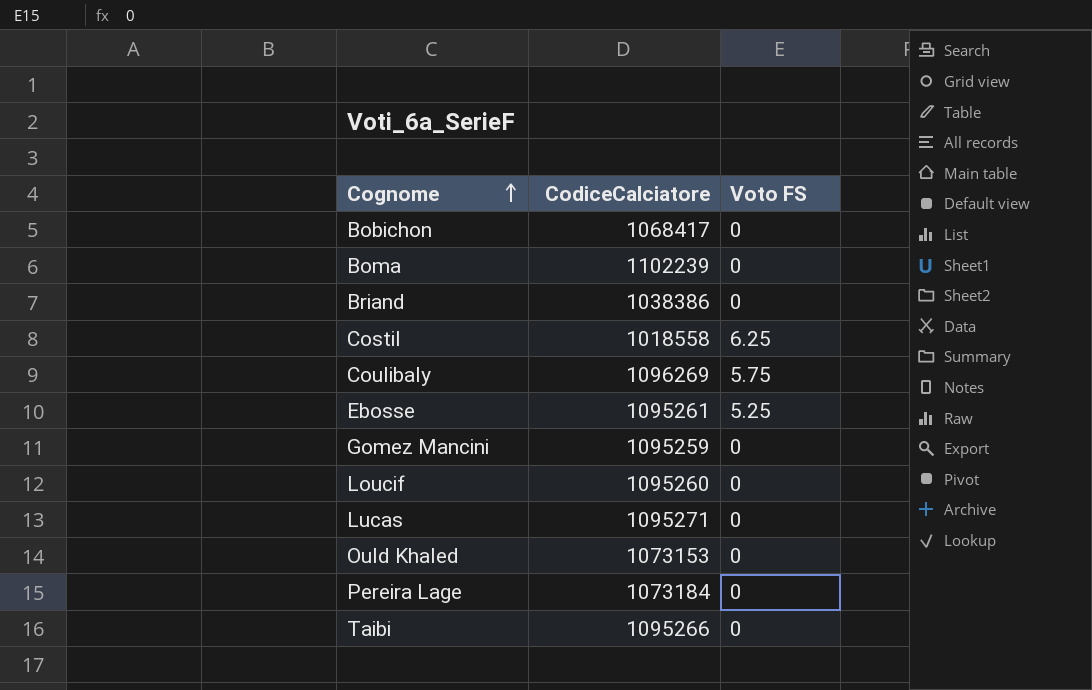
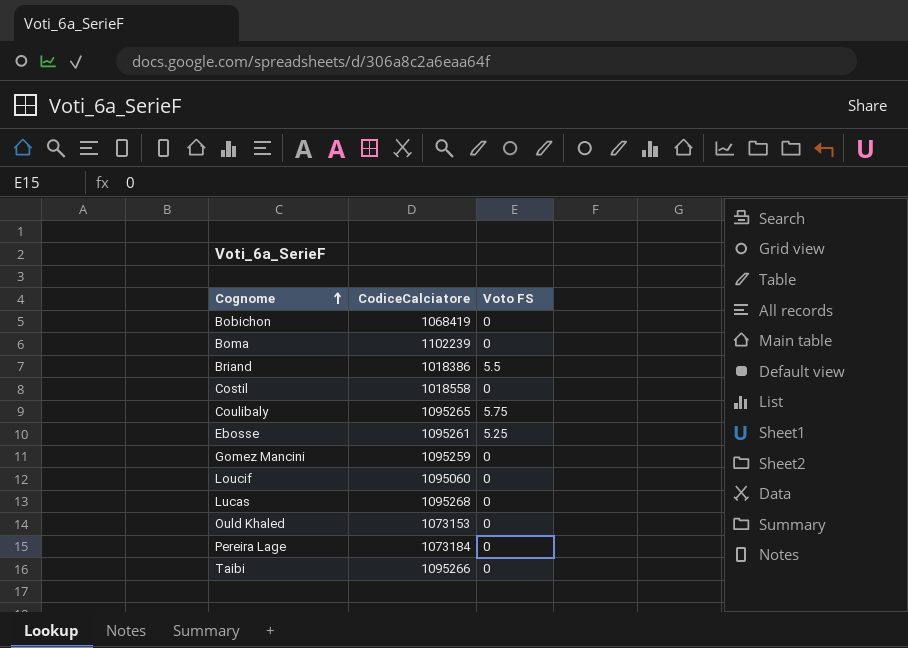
Bobichon | CodiceCalciatore: 1068417 -> 1068419
Briand | CodiceCalciatore: 1038386 -> 1018386
Briand | Voto FS: 0 -> 5.5
Costil | Voto FS: 6.25 -> 0
Coulibaly | CodiceCalciatore: 1096269 -> 1095265
Loucif | CodiceCalciatore: 1095260 -> 1095060
Lucas | CodiceCalciatore: 1095271 -> 1095268

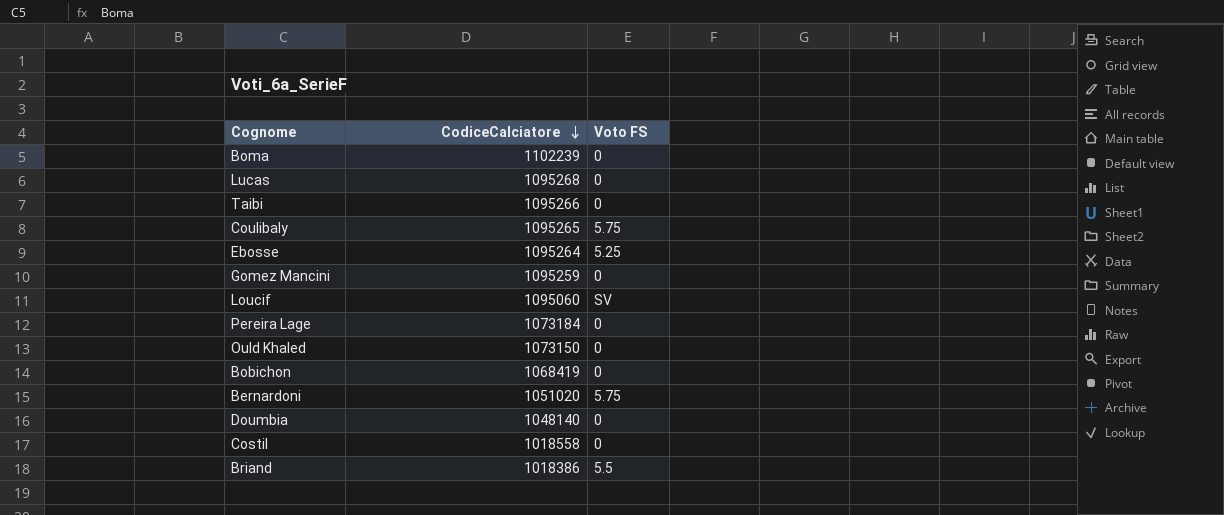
row order: Cognome ascending -> CodiceCalciatore descending
Ebosse | CodiceCalciatore: 1095261 -> 1095264
Loucif | Voto FS: 0 -> SV
Ould Khaled | CodiceCalciatore: 1073153 -> 1073150
row Bernardoni: none -> 1051020 | 5.75
row Doumbia: none -> 1048140 | 0

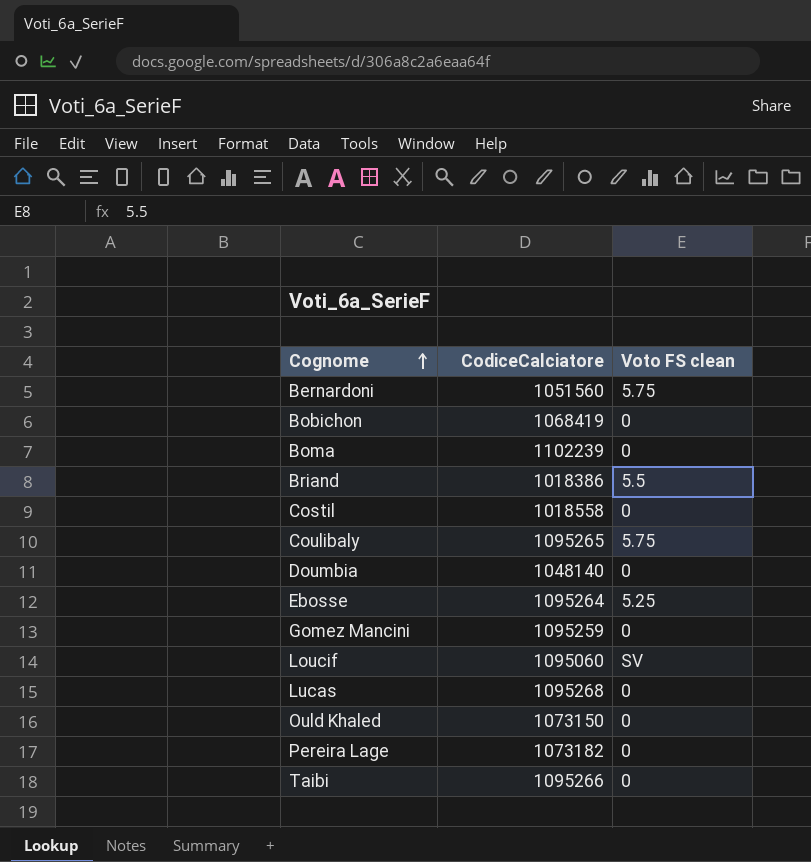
row order: CodiceCalciatore descending -> Cognome ascending
column name: Voto FS -> Voto FS clean
Bernardoni | CodiceCalciatore: 1051020 -> 1051560
Pereira Lage | CodiceCalciatore: 1073184 -> 1073182

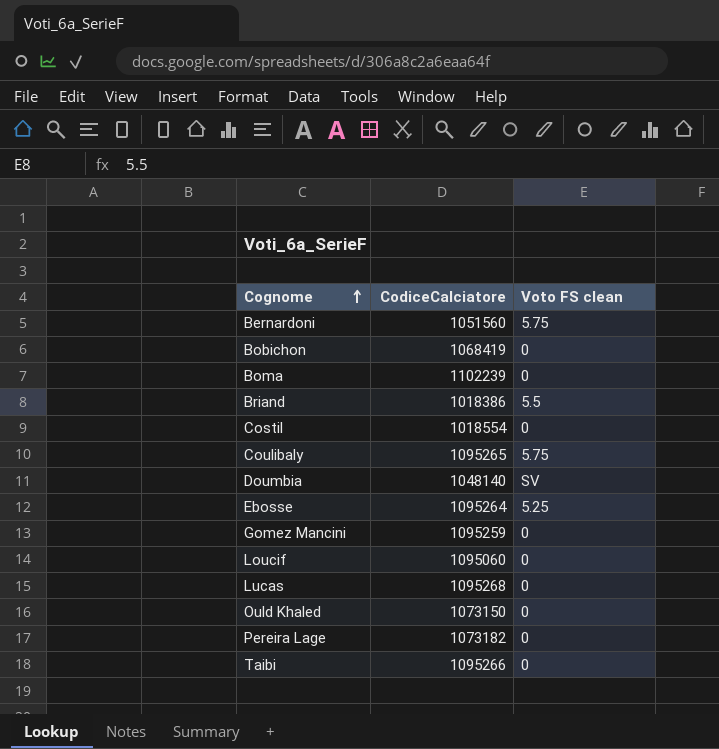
Costil | CodiceCalciatore: 1018558 -> 1018554
Doumbia | Voto FS clean: 0 -> SV
Loucif | Voto FS clean: SV -> 0

